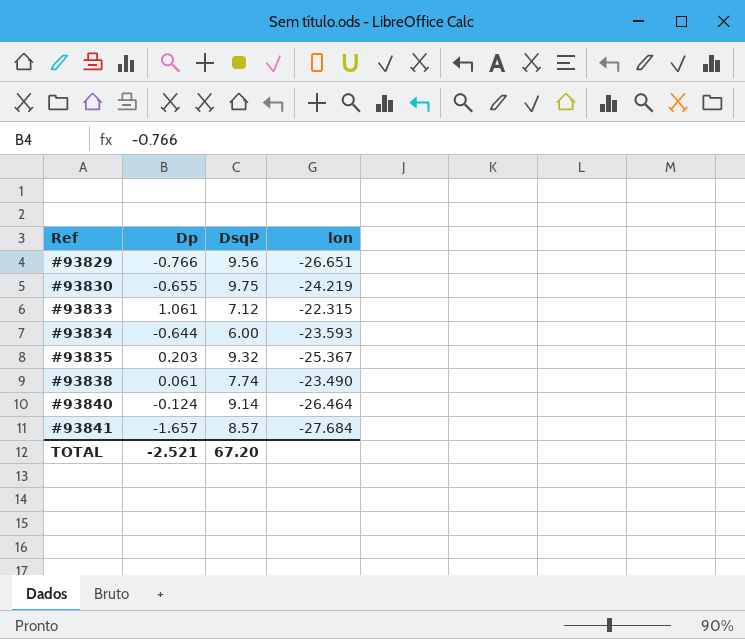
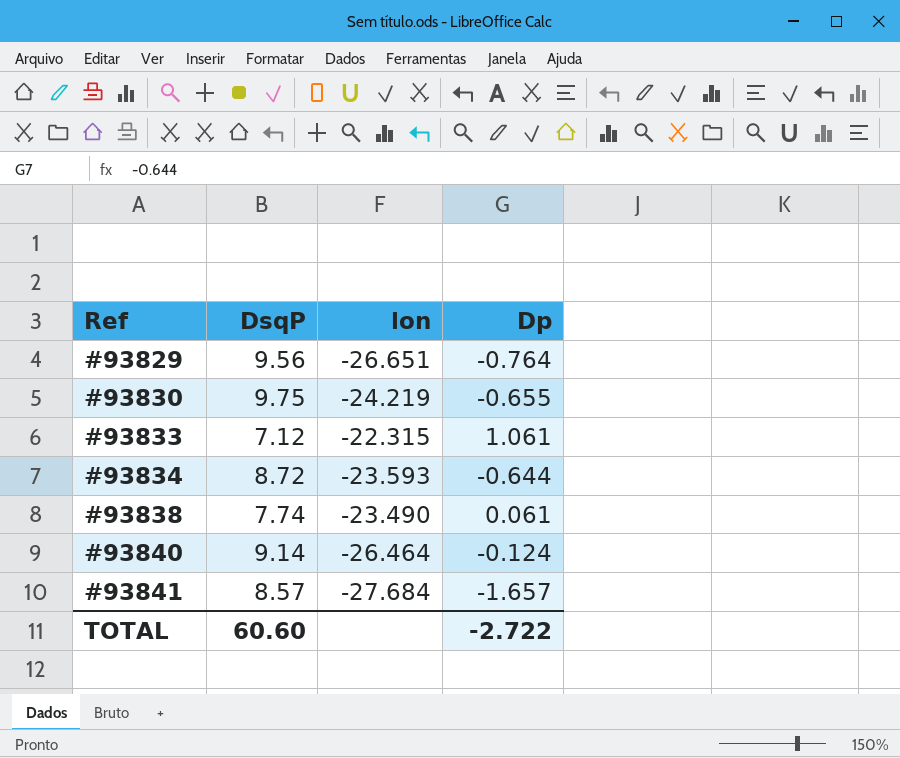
column Dp | position: 2 -> 4
row #93835: 0.203 | 9.32 | -25.367 -> none
#93829 | Dp: -0.766 -> -0.764
#93834 | DsqP: 6.00 -> 8.72
TOTAL | DsqP: 67.20 -> 60.60
TOTAL | Dp: -2.521 -> -2.722

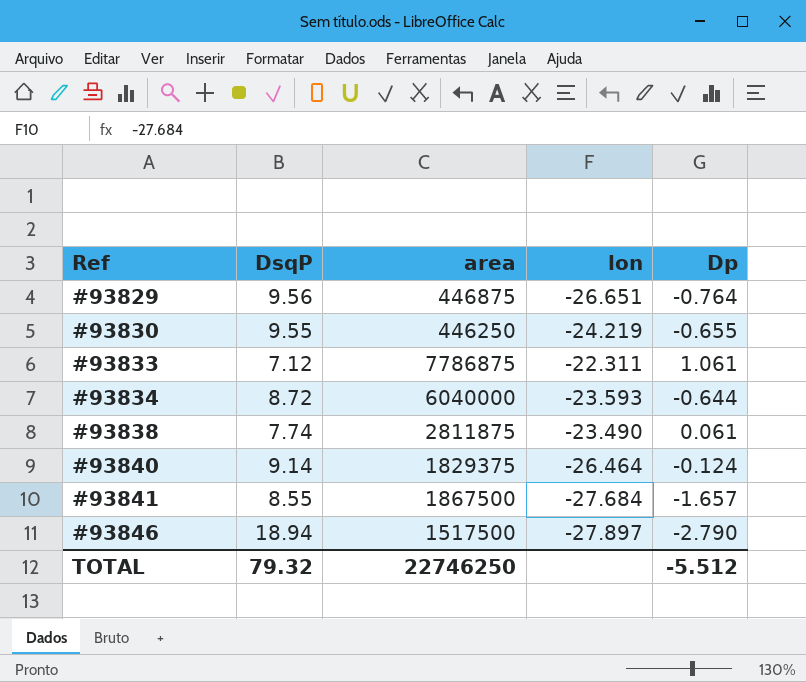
column area | position: none -> 3
#93830 | DsqP: 9.75 -> 9.55
#93833 | lon: -22.315 -> -22.311
#93841 | DsqP: 8.57 -> 8.55
row #93846: none -> 18.94 | 1517500 | -27.897 | -2.790
TOTAL | DsqP: 60.60 -> 79.32
TOTAL | Dp: -2.722 -> -5.512

